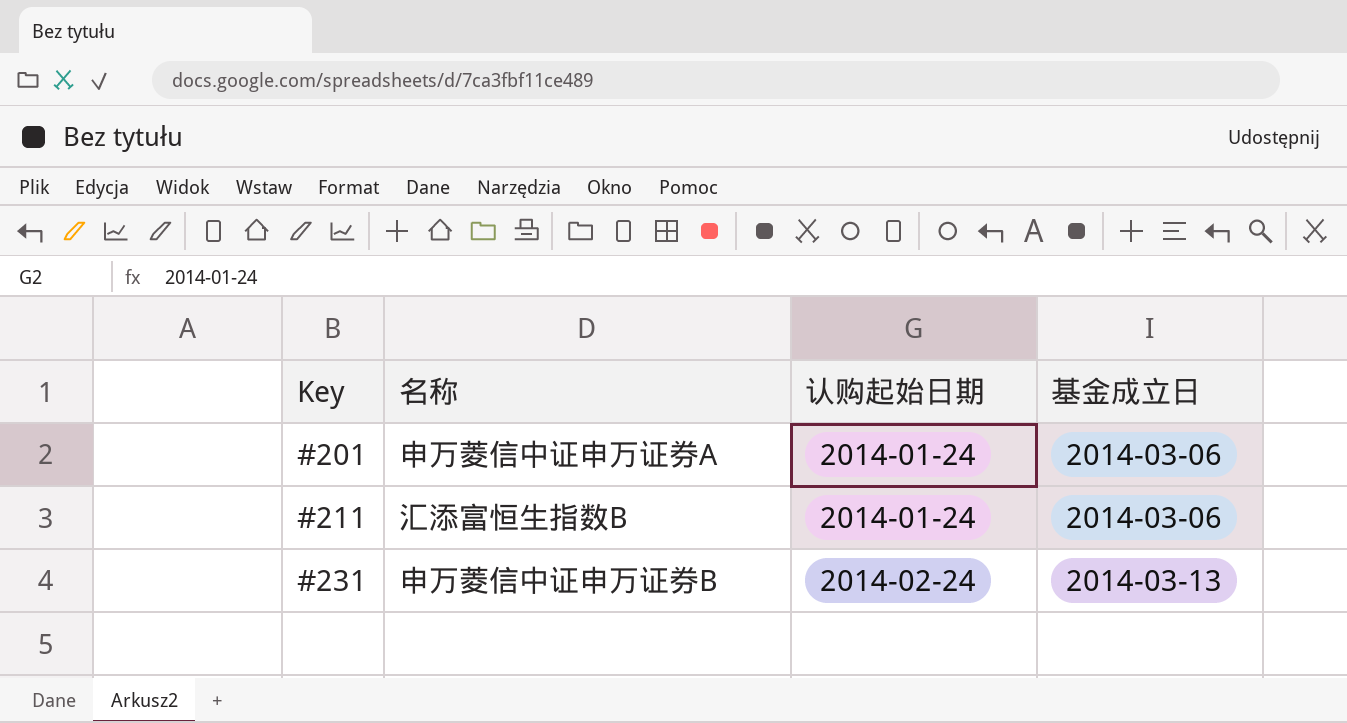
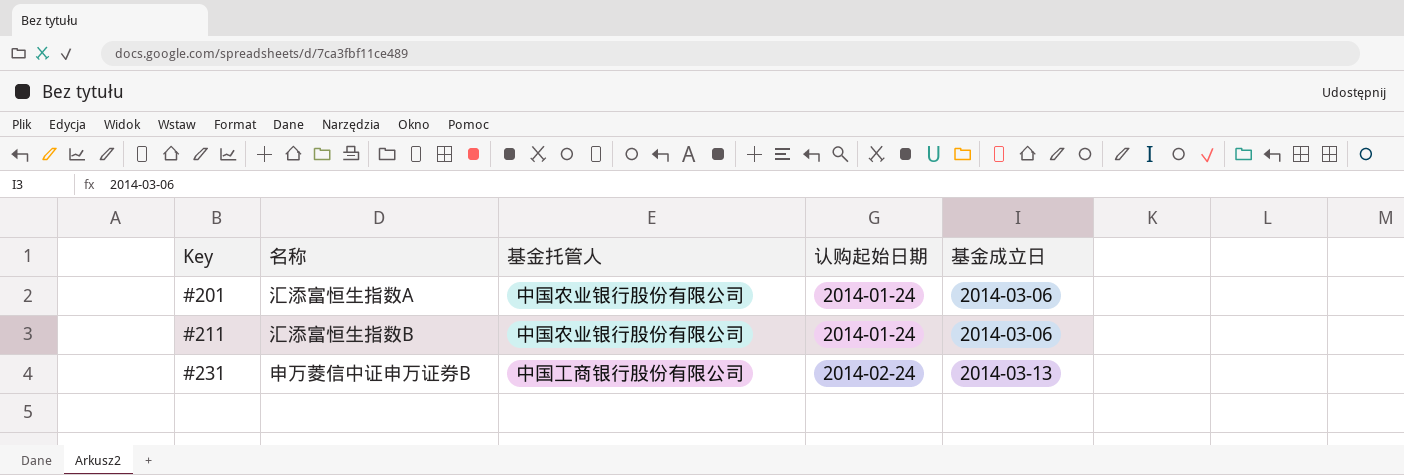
column 基金托管人 | position: none -> 3
#201 | 名称: 申万菱信中证申万证券A -> 汇添富恒生指数A

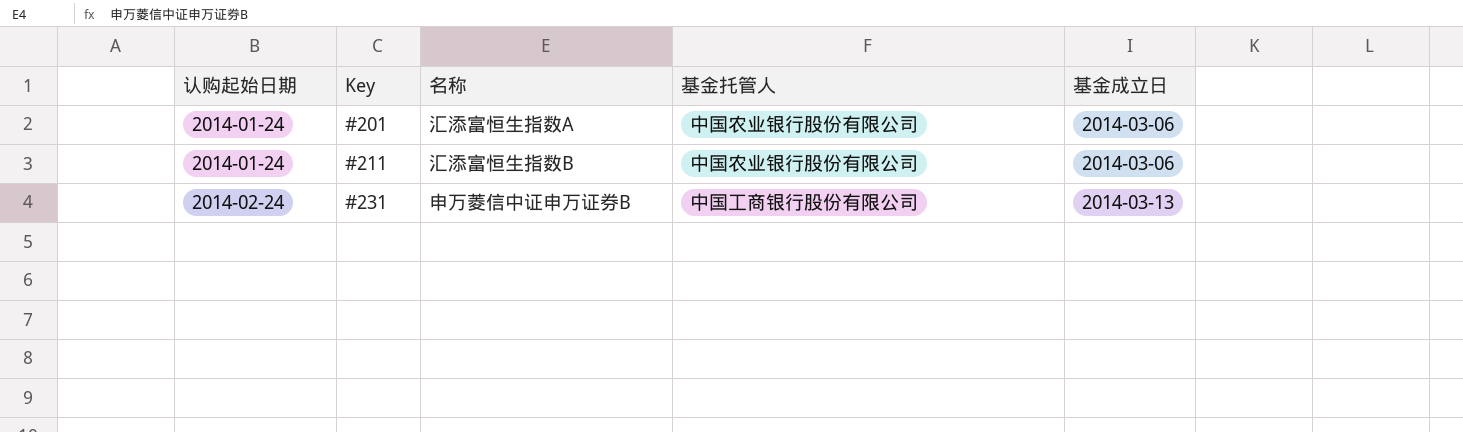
column 认购起始日期 | position: 4 -> 1

